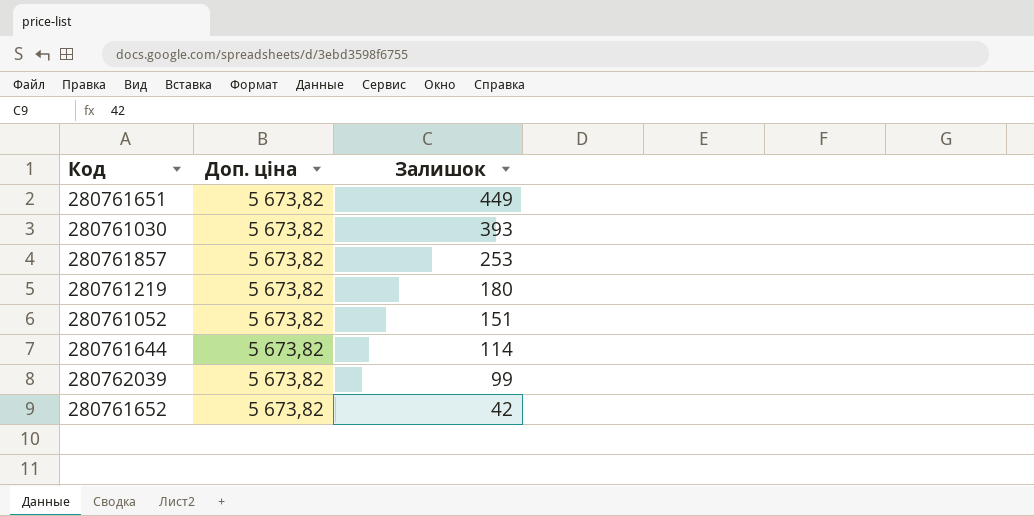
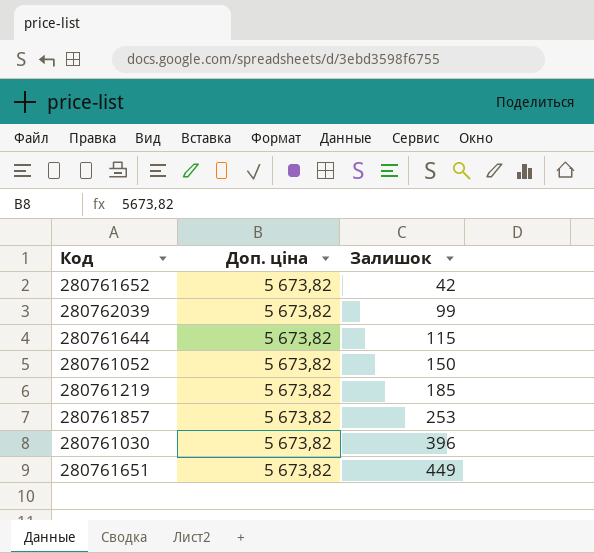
row order: Залишок descending -> Залишок ascending
280761644 | Залишок: 114 -> 115
280761052 | Залишок: 151 -> 150
280761219 | Залишок: 180 -> 185
280761030 | Залишок: 393 -> 396

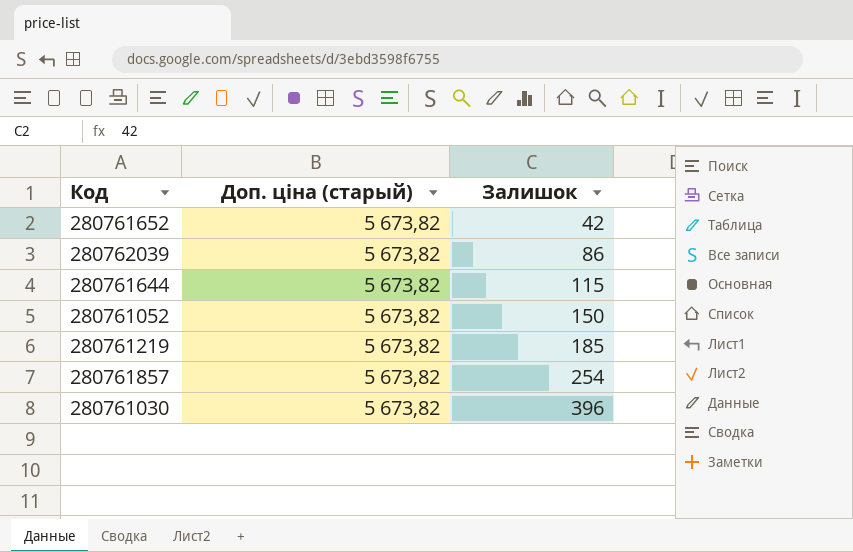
column name: Доп. ціна -> Доп. ціна (старый)
row 280761651: 5 673,82 | 449 -> none
280762039 | Залишок: 99 -> 86
280761857 | Залишок: 253 -> 254

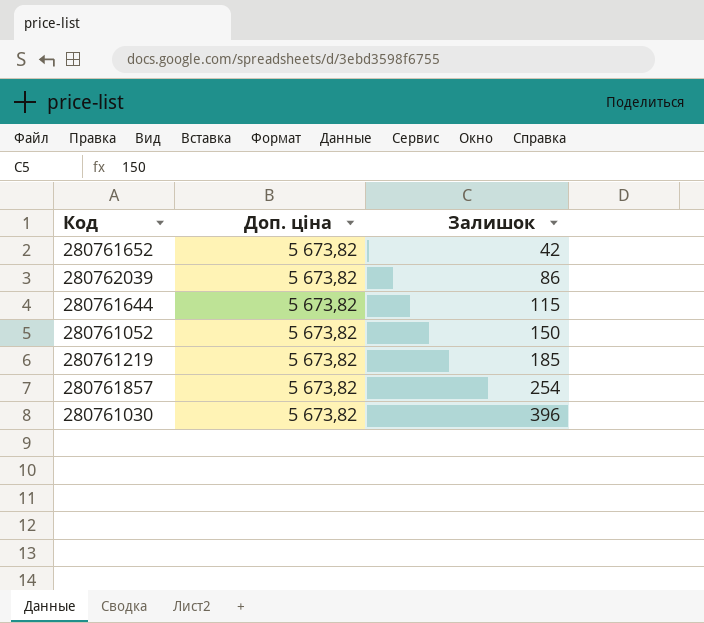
column name: Доп. ціна (старый) -> Доп. ціна

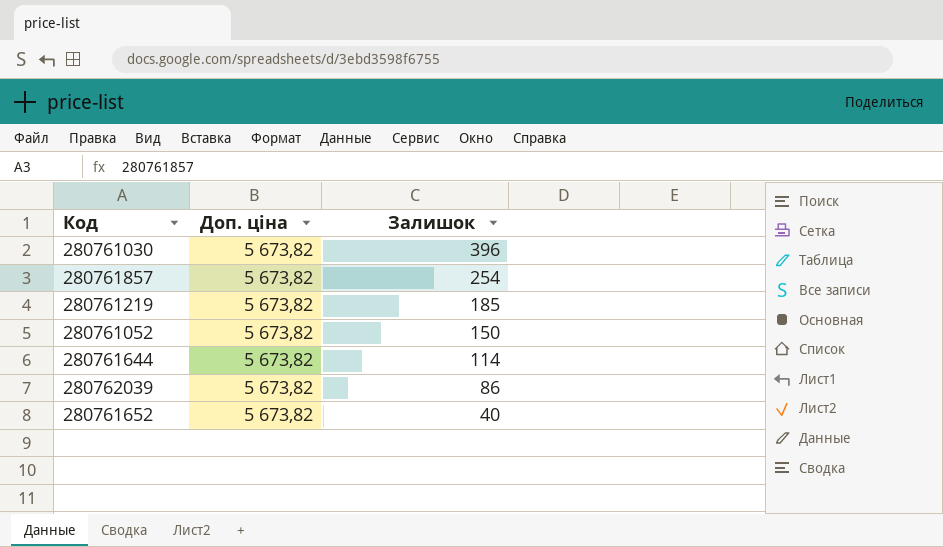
row order: Залишок ascending -> Залишок descending
280761644 | Залишок: 115 -> 114
280761652 | Залишок: 42 -> 40

